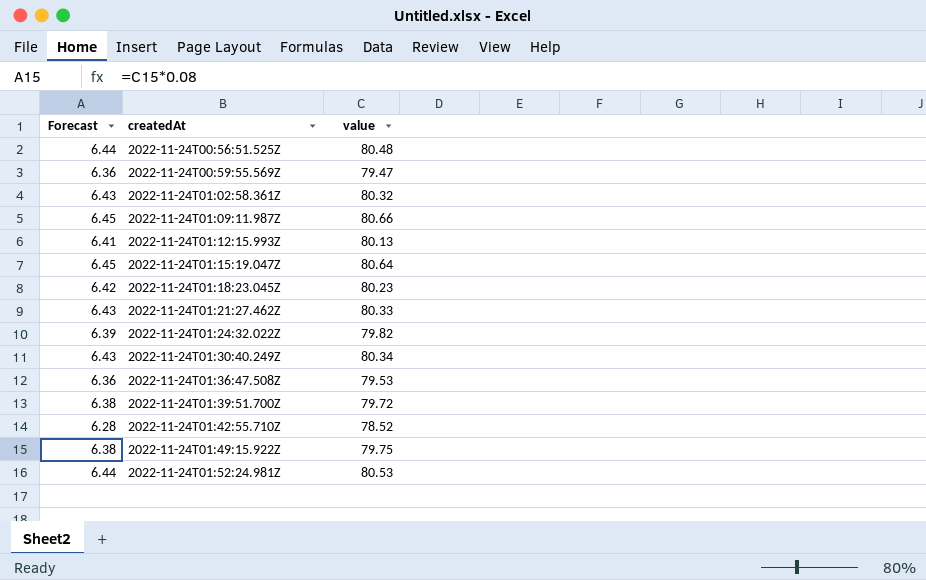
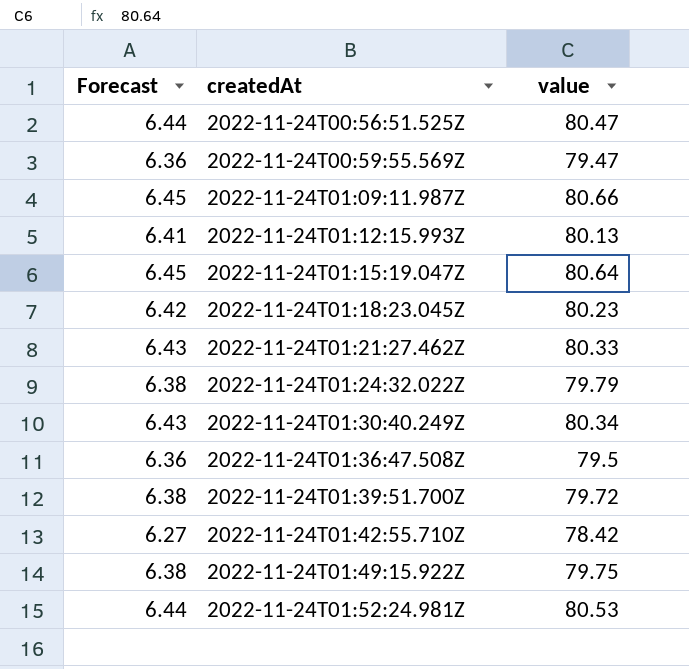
row 2022-11-24T01:02:58.361Z: 6.43 | 80.32 -> none
2022-11-24T00:56:51.525Z | value: 80.48 -> 80.47
2022-11-24T01:24:32.022Z | Forecast: 6.39 -> 6.38
2022-11-24T01:24:32.022Z | value: 79.82 -> 79.79
2022-11-24T01:36:47.508Z | value: 79.53 -> 79.5
2022-11-24T01:42:55.710Z | Forecast: 6.28 -> 6.27
2022-11-24T01:42:55.710Z | value: 78.52 -> 78.42

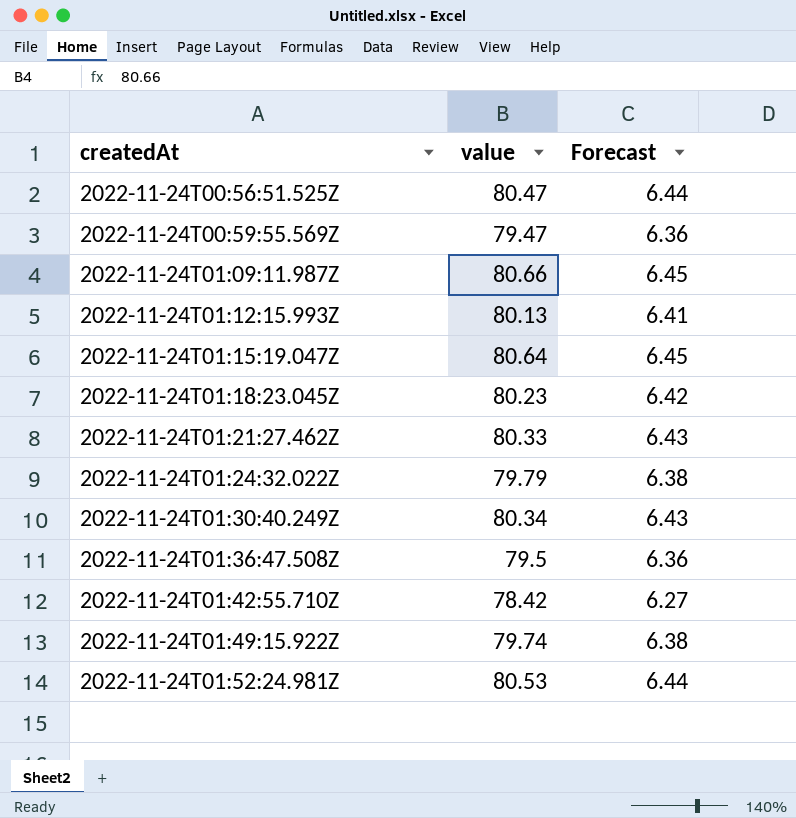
column Forecast | position: 1 -> 3
row 2022-11-24T01:39:51.700Z: 6.38 | 79.72 -> none
2022-11-24T01:49:15.922Z | value: 79.75 -> 79.74

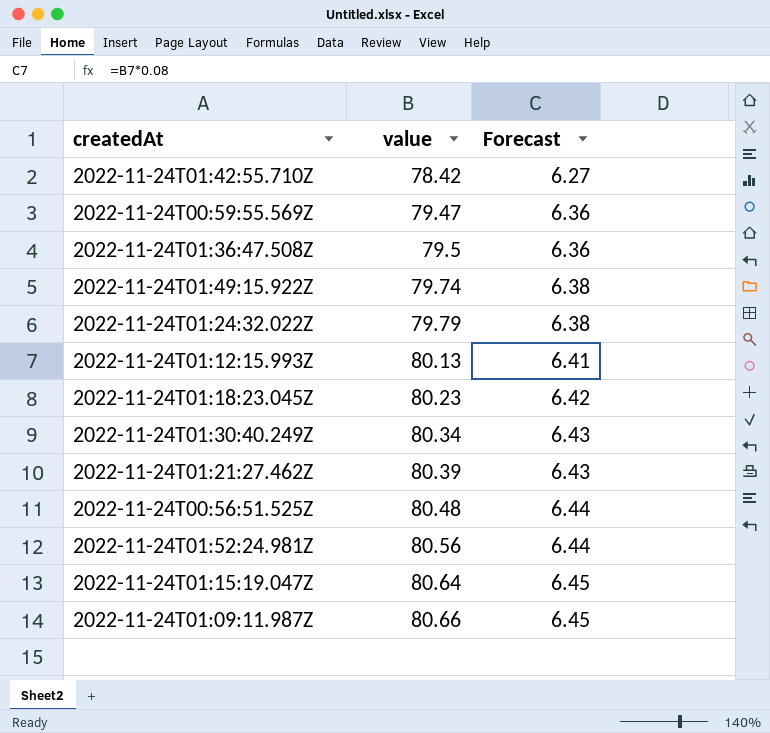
row order: createdAt ascending -> value ascending
2022-11-24T01:21:27.462Z | value: 80.33 -> 80.39
2022-11-24T00:56:51.525Z | value: 80.47 -> 80.48
2022-11-24T01:52:24.981Z | value: 80.53 -> 80.56

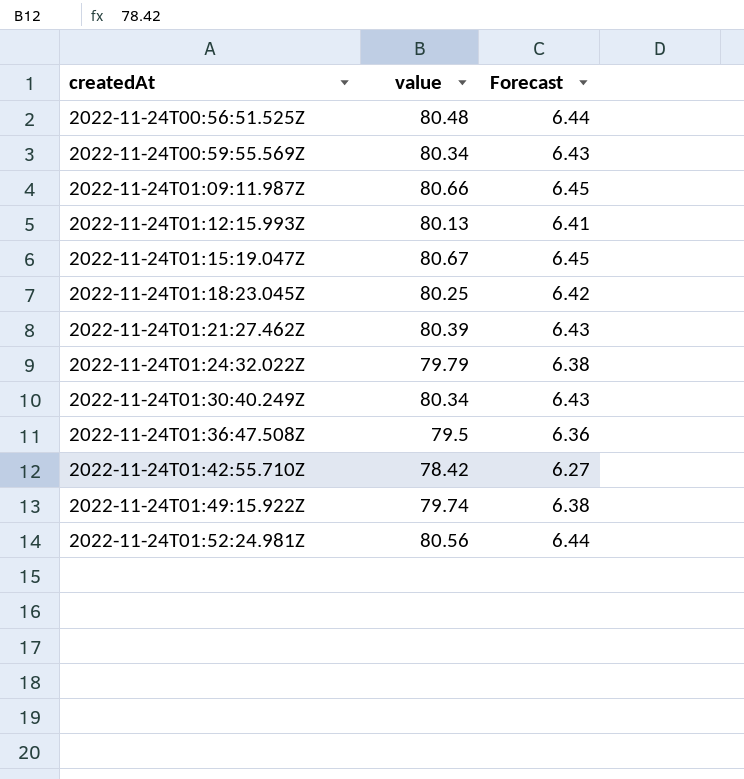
row order: value ascending -> createdAt ascending
2022-11-24T00:59:55.569Z | value: 79.47 -> 80.34
2022-11-24T00:59:55.569Z | Forecast: 6.36 -> 6.43
2022-11-24T01:15:19.047Z | value: 80.64 -> 80.67
2022-11-24T01:18:23.045Z | value: 80.23 -> 80.25

